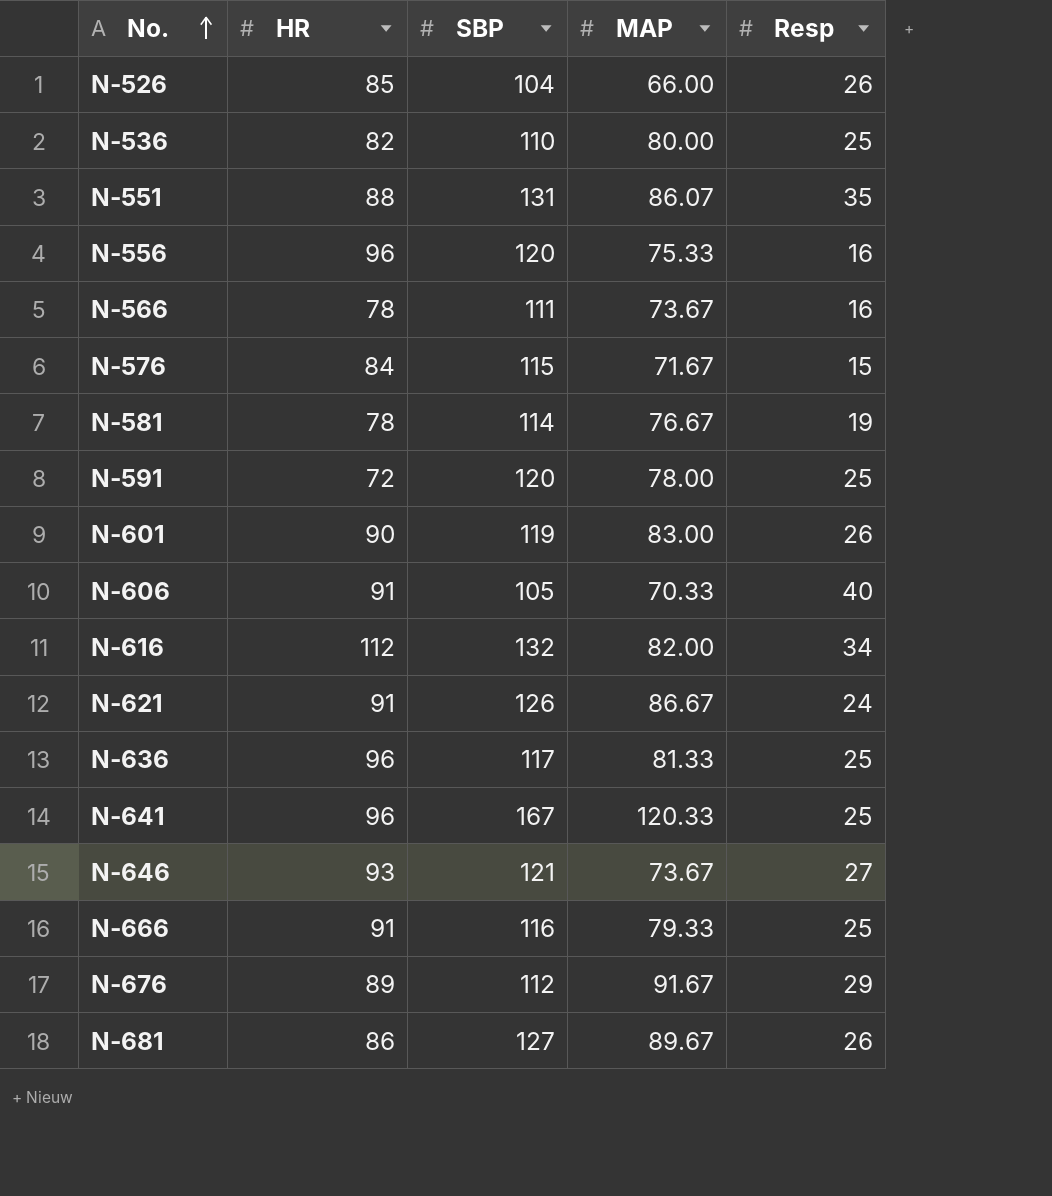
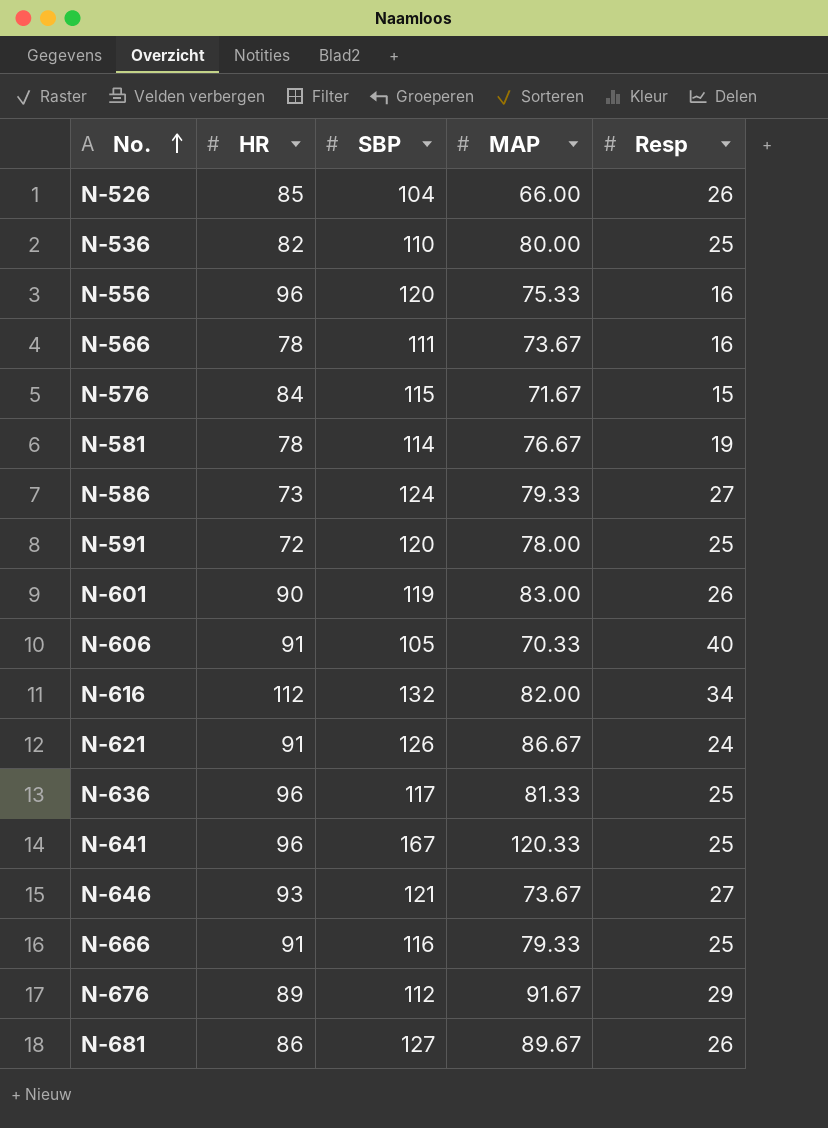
row N-551: 88 | 131 | 86.07 | 35 -> none
row N-586: none -> 73 | 124 | 79.33 | 27

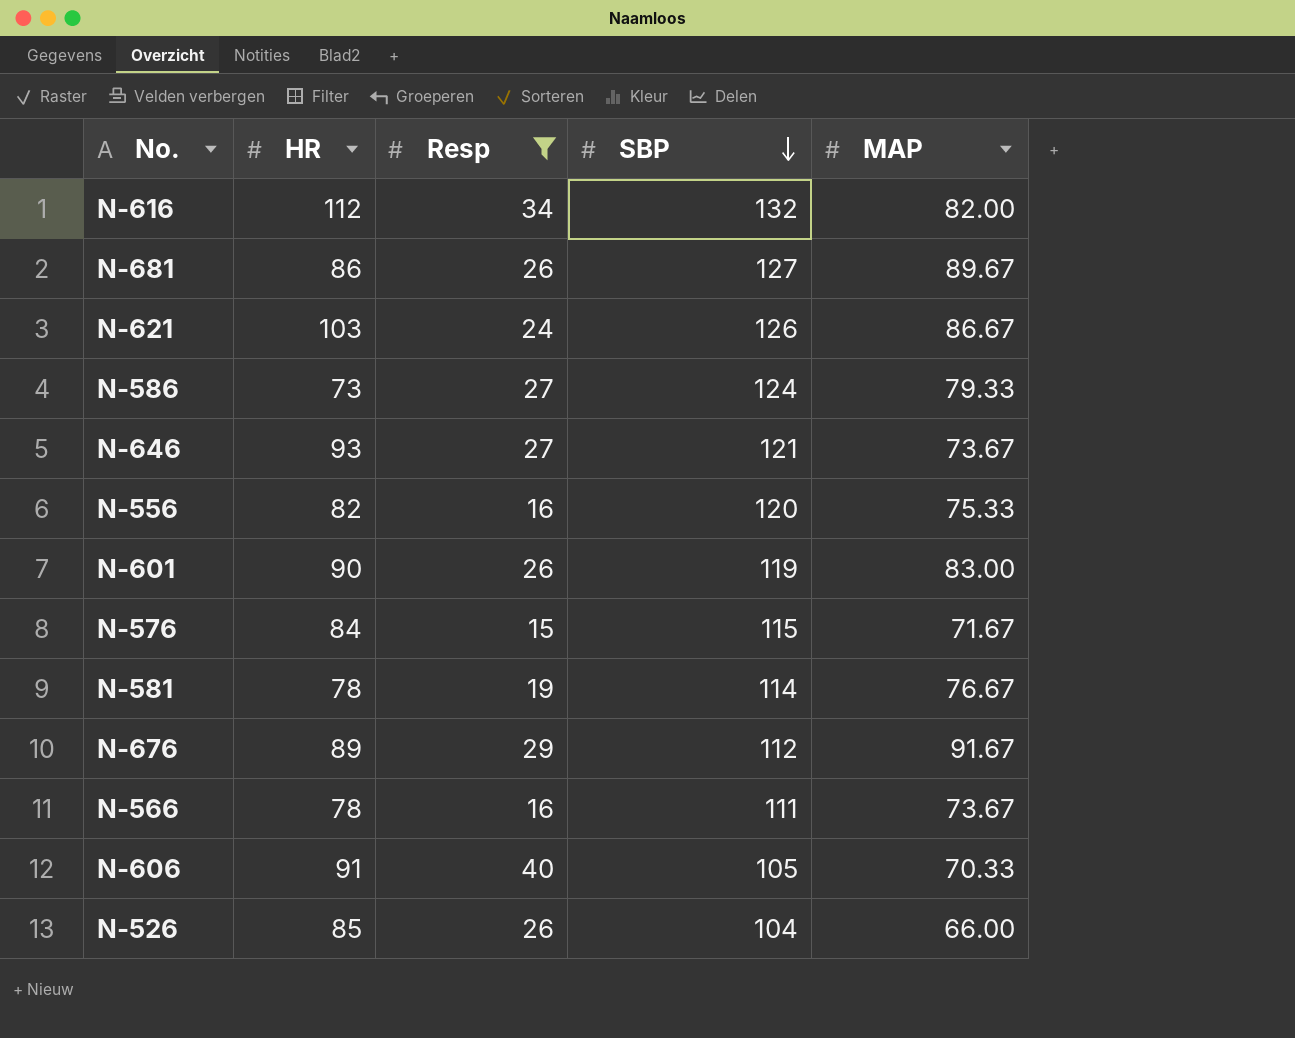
filter: none -> Resp != 25
row order: No. ascending -> SBP descending
column Resp | position: 5 -> 3
N-621 | HR: 91 -> 103
N-556 | HR: 96 -> 82

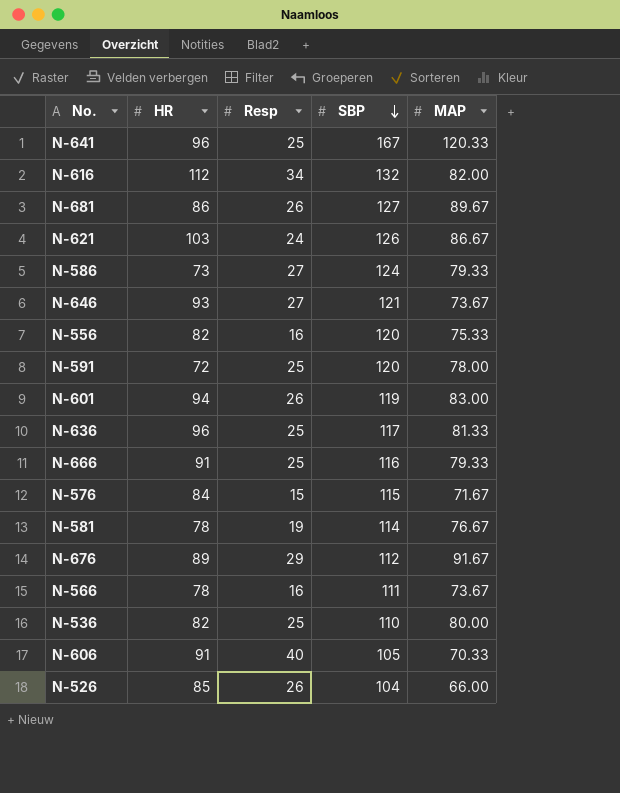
filter: Resp != 25 -> none
N-601 | HR: 90 -> 94

